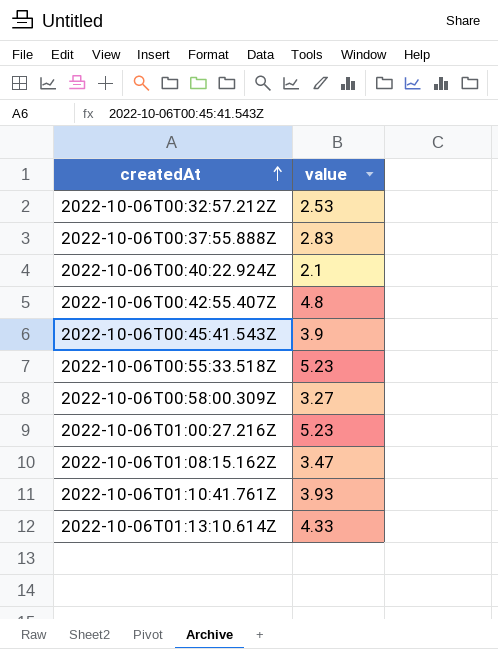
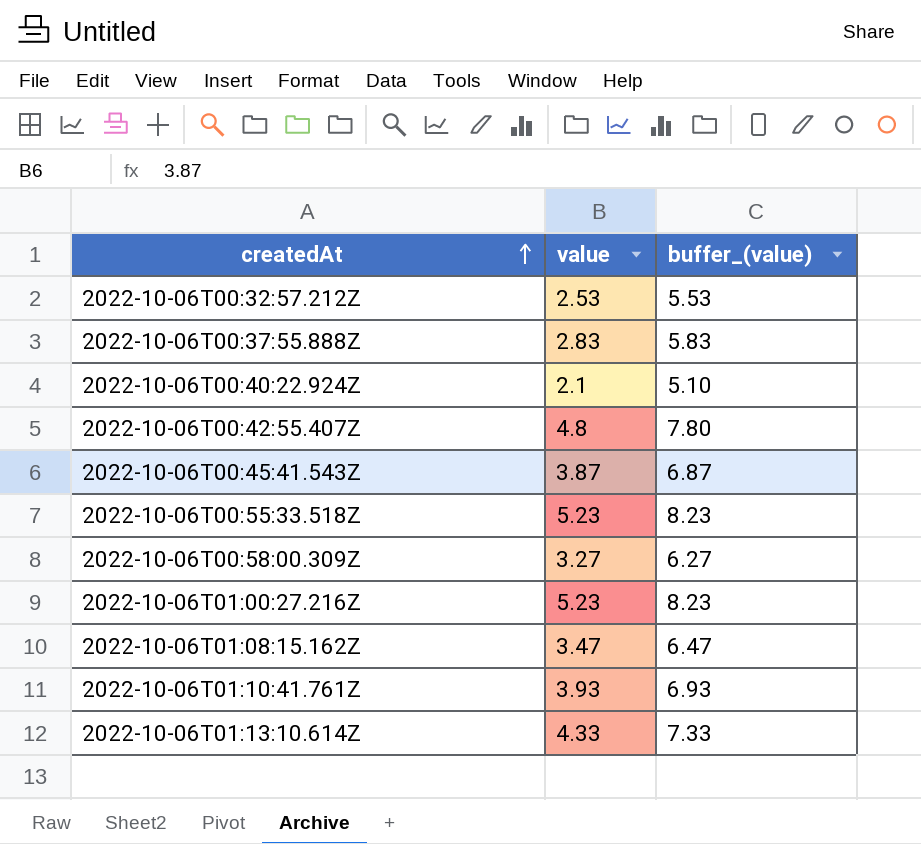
column buffer_(value) | formula: none -> [value] + 3
2022-10-06T00:45:41.543Z | value: 3.9 -> 3.87

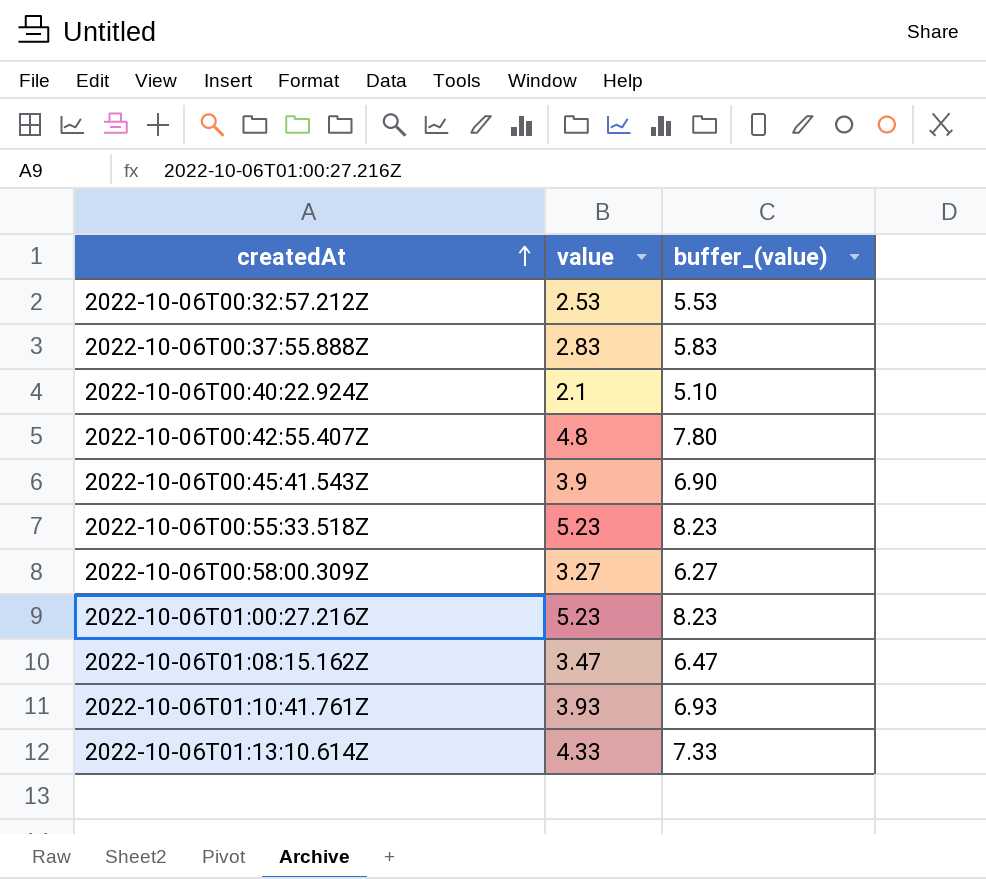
2022-10-06T00:45:41.543Z | value: 3.87 -> 3.9
2022-10-06T00:45:41.543Z | buffer_(value): 6.87 -> 6.90

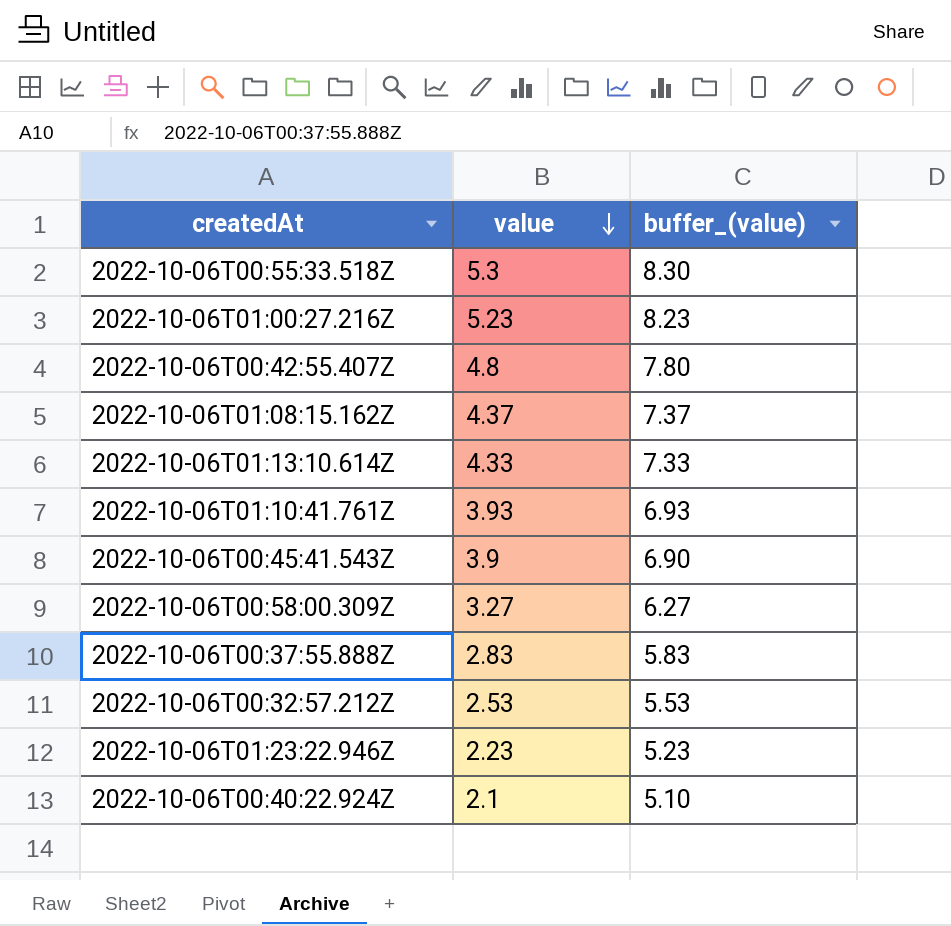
row order: createdAt ascending -> value descending
2022-10-06T00:55:33.518Z | value: 5.23 -> 5.3
2022-10-06T00:55:33.518Z | buffer_(value): 8.23 -> 8.30
2022-10-06T01:08:15.162Z | value: 3.47 -> 4.37
2022-10-06T01:08:15.162Z | buffer_(value): 6.47 -> 7.37
row 2022-10-06T01:23:22.946Z: none -> 2.23 | 5.23

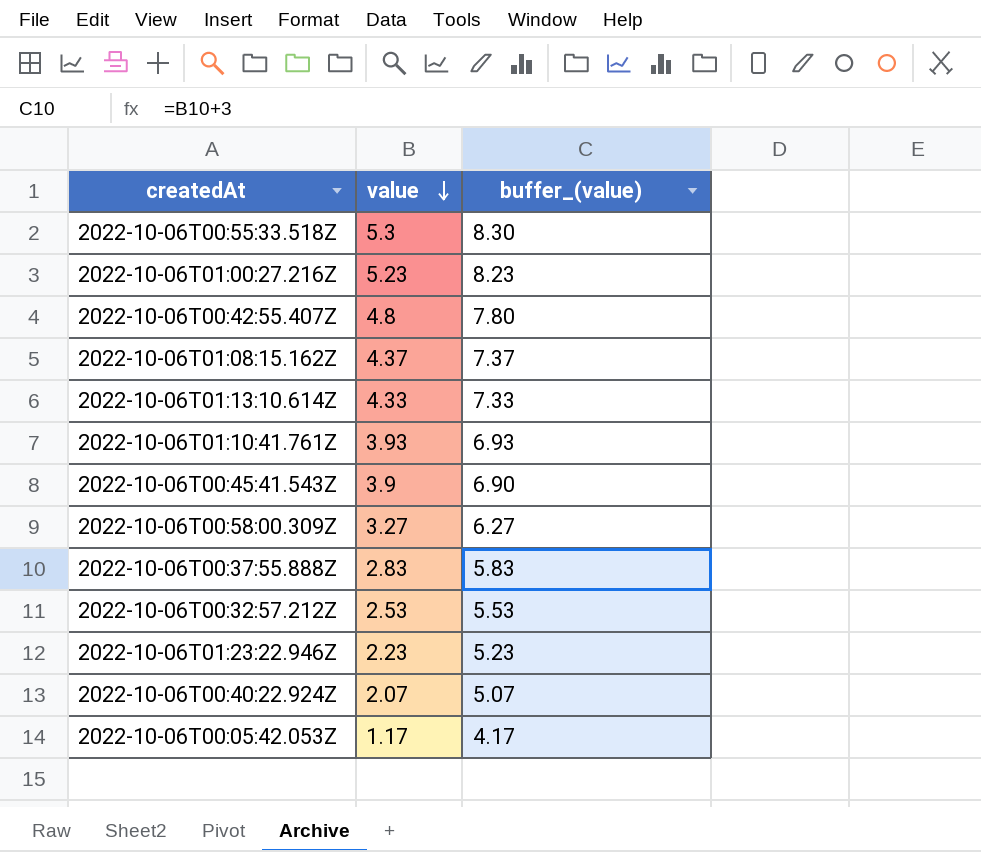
2022-10-06T00:40:22.924Z | value: 2.1 -> 2.07
2022-10-06T00:40:22.924Z | buffer_(value): 5.10 -> 5.07
row 2022-10-06T00:05:42.053Z: none -> 1.17 | 4.17

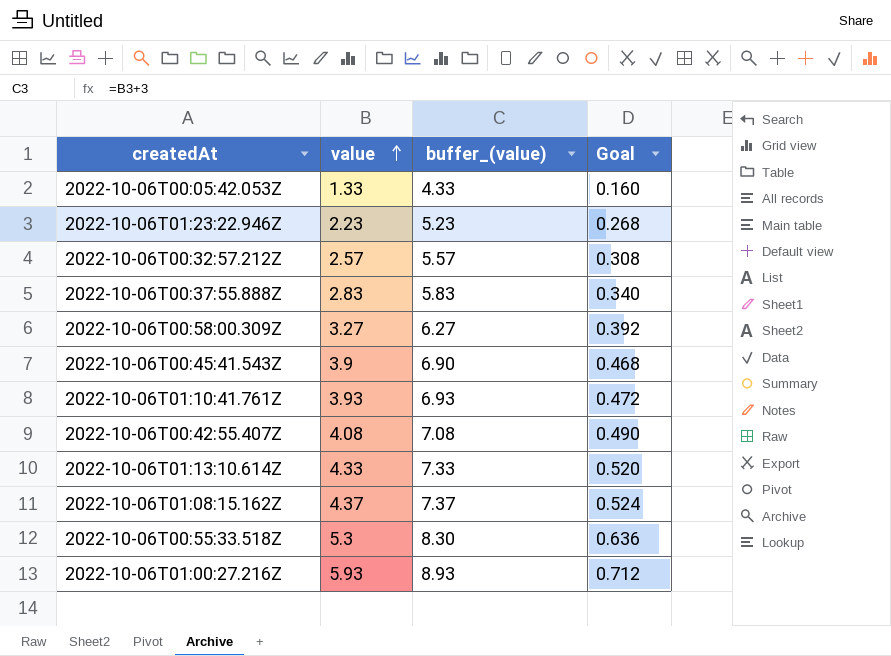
row order: value descending -> value ascending
column Goal | formula: none -> [value] * 0.12
row 2022-10-06T00:40:22.924Z: 2.07 | 5.07 -> none
2022-10-06T00:05:42.053Z | value: 1.17 -> 1.33
2022-10-06T00:05:42.053Z | buffer_(value): 4.17 -> 4.33
2022-10-06T00:32:57.212Z | value: 2.53 -> 2.57
2022-10-06T00:32:57.212Z | buffer_(value): 5.53 -> 5.57
2022-10-06T00:42:55.407Z | value: 4.8 -> 4.08
2022-10-06T00:42:55.407Z | buffer_(value): 7.80 -> 7.08
2022-10-06T01:00:27.216Z | value: 5.23 -> 5.93
2022-10-06T01:00:27.216Z | buffer_(value): 8.23 -> 8.93

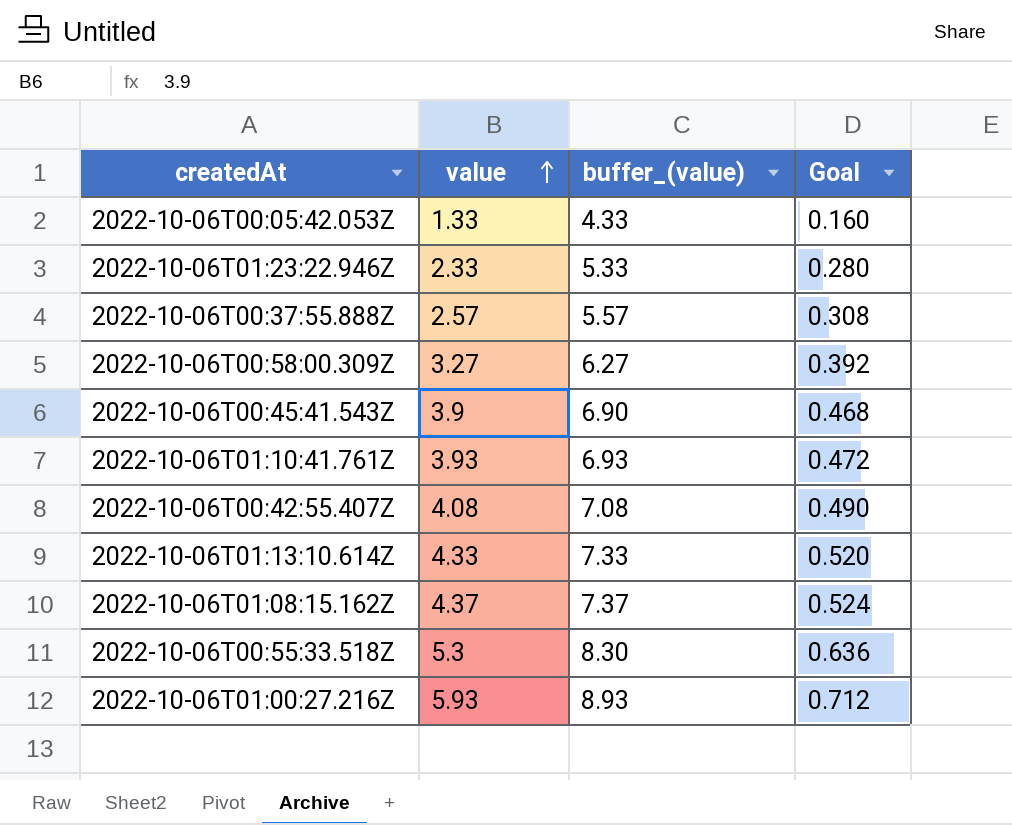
row 2022-10-06T00:32:57.212Z: 2.57 | 5.57 | 0.308 -> none
2022-10-06T01:23:22.946Z | value: 2.23 -> 2.33
2022-10-06T01:23:22.946Z | buffer_(value): 5.23 -> 5.33
2022-10-06T01:23:22.946Z | Goal: 0.268 -> 0.280
2022-10-06T00:37:55.888Z | value: 2.83 -> 2.57
2022-10-06T00:37:55.888Z | buffer_(value): 5.83 -> 5.57
2022-10-06T00:37:55.888Z | Goal: 0.340 -> 0.308

